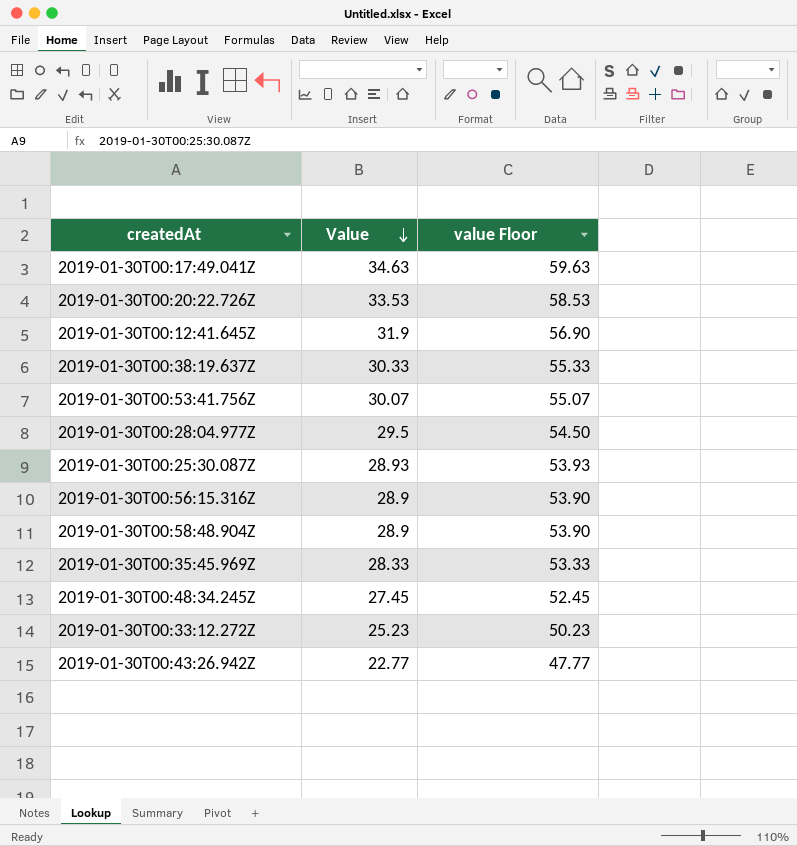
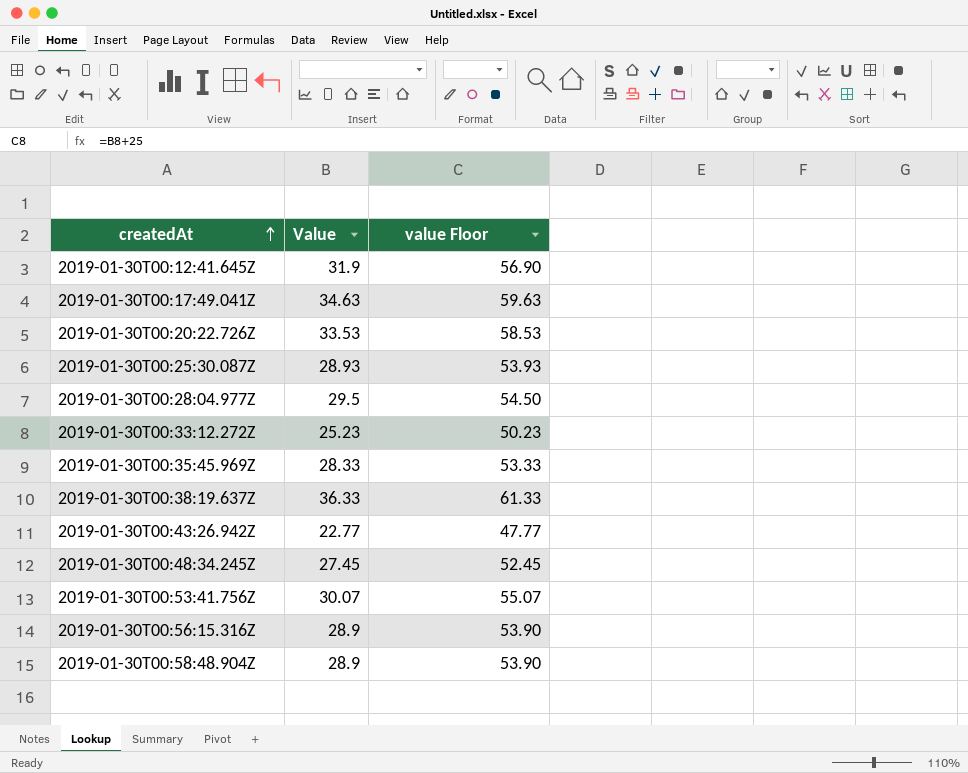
row order: Value descending -> createdAt ascending
2019-01-30T00:38:19.637Z | Value: 30.33 -> 36.33
2019-01-30T00:38:19.637Z | value Floor: 55.33 -> 61.33

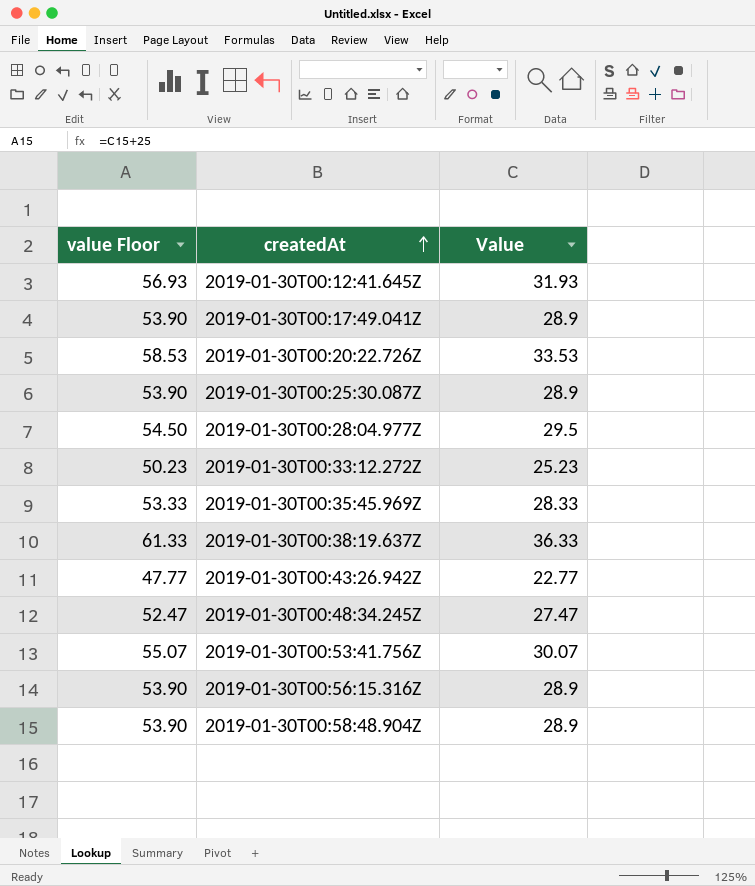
column value Floor | position: 3 -> 1
2019-01-30T00:12:41.645Z | value Floor: 56.90 -> 56.93
2019-01-30T00:12:41.645Z | Value: 31.9 -> 31.93
2019-01-30T00:17:49.041Z | value Floor: 59.63 -> 53.90
2019-01-30T00:17:49.041Z | Value: 34.63 -> 28.9
2019-01-30T00:25:30.087Z | value Floor: 53.93 -> 53.90
2019-01-30T00:25:30.087Z | Value: 28.93 -> 28.9
2019-01-30T00:48:34.245Z | value Floor: 52.45 -> 52.47
2019-01-30T00:48:34.245Z | Value: 27.45 -> 27.47

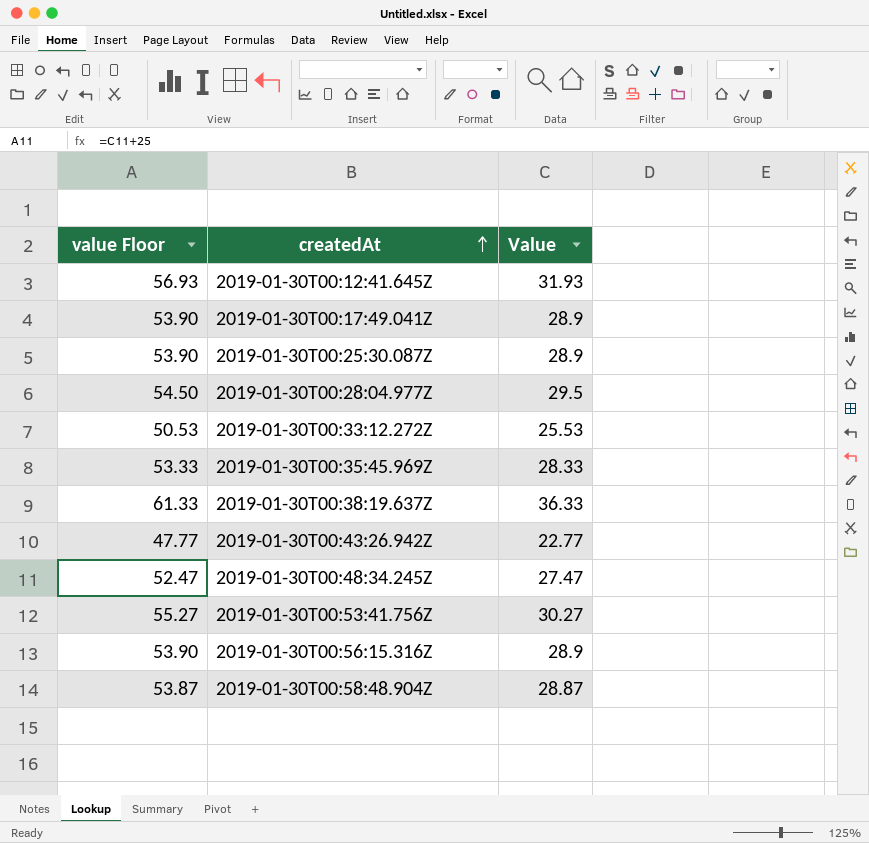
row 2019-01-30T00:20:22.726Z: 58.53 | 33.53 -> none
2019-01-30T00:33:12.272Z | value Floor: 50.23 -> 50.53
2019-01-30T00:33:12.272Z | Value: 25.23 -> 25.53
2019-01-30T00:53:41.756Z | value Floor: 55.07 -> 55.27
2019-01-30T00:53:41.756Z | Value: 30.07 -> 30.27
2019-01-30T00:58:48.904Z | value Floor: 53.90 -> 53.87
2019-01-30T00:58:48.904Z | Value: 28.9 -> 28.87

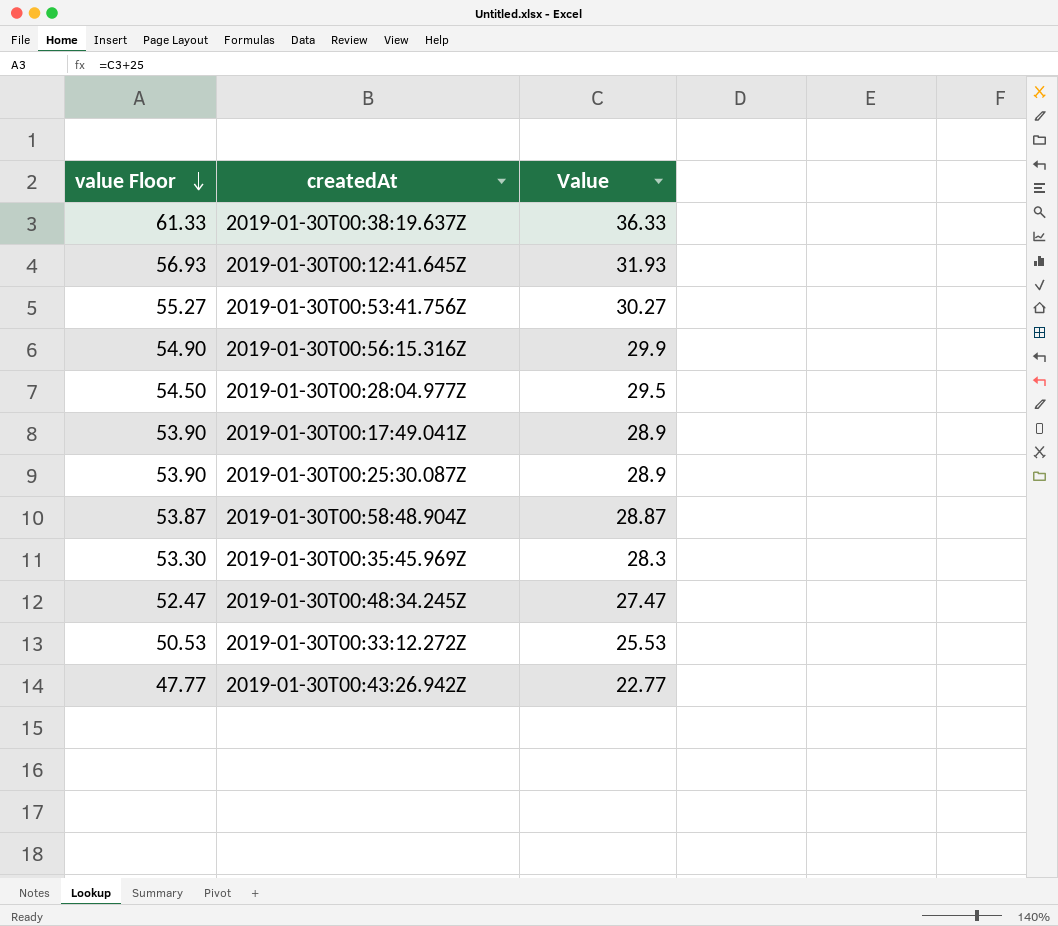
row order: createdAt ascending -> value Floor descending
2019-01-30T00:56:15.316Z | value Floor: 53.90 -> 54.90
2019-01-30T00:56:15.316Z | Value: 28.9 -> 29.9
2019-01-30T00:35:45.969Z | value Floor: 53.33 -> 53.30
2019-01-30T00:35:45.969Z | Value: 28.33 -> 28.3

